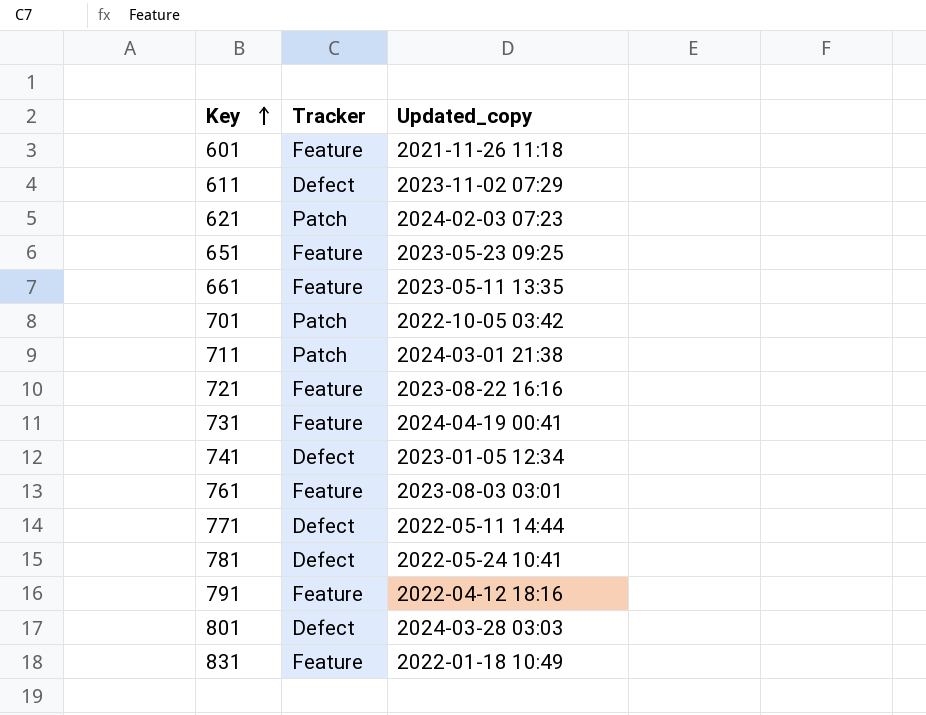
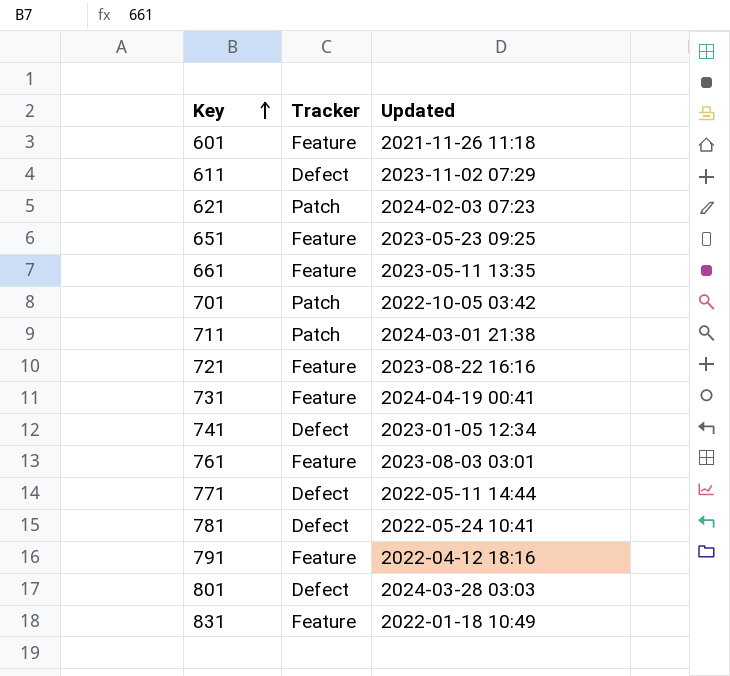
column name: Updated_copy -> Updated

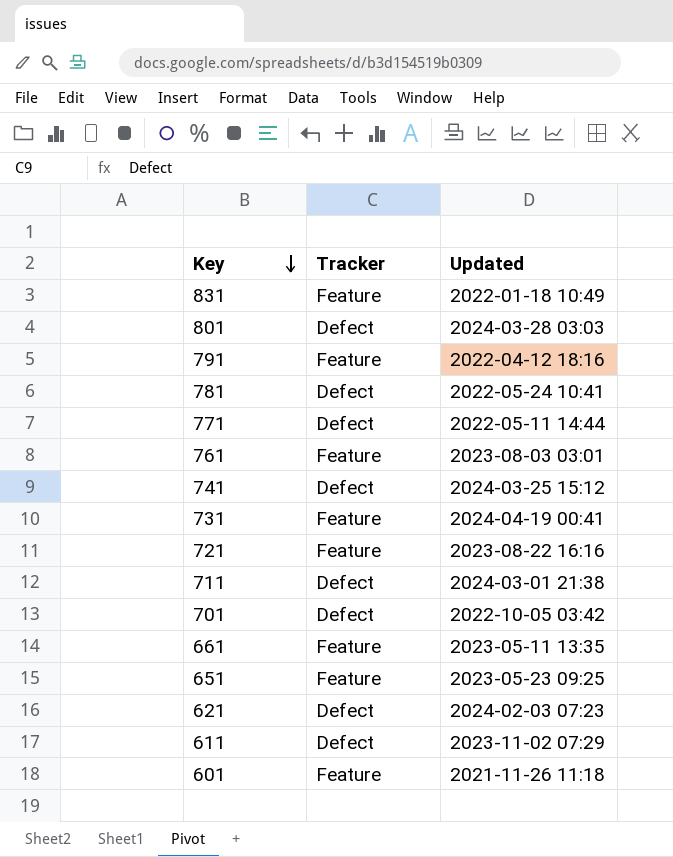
row order: Key ascending -> Key descending
741 | Updated: 2023-01-05 12:34 -> 2024-03-25 15:12
711 | Tracker: Patch -> Defect
701 | Tracker: Patch -> Defect
621 | Tracker: Patch -> Defect

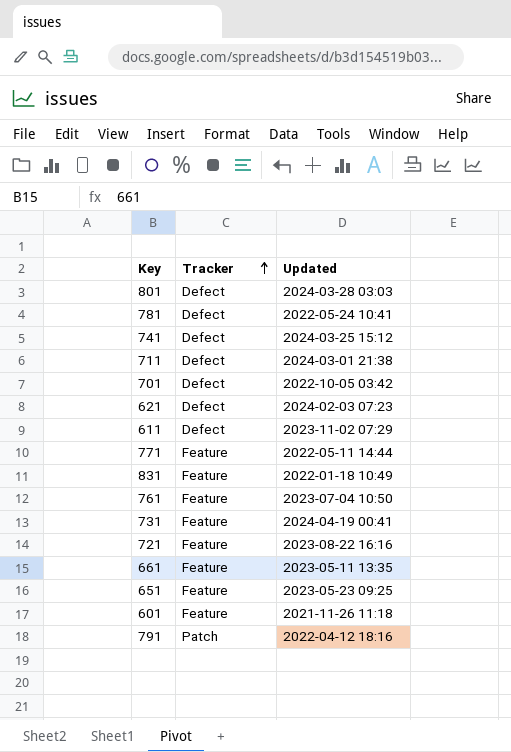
row order: Key descending -> Tracker ascending
771 | Tracker: Defect -> Feature
761 | Updated: 2023-08-03 03:01 -> 2023-07-04 10:50
791 | Tracker: Feature -> Patch

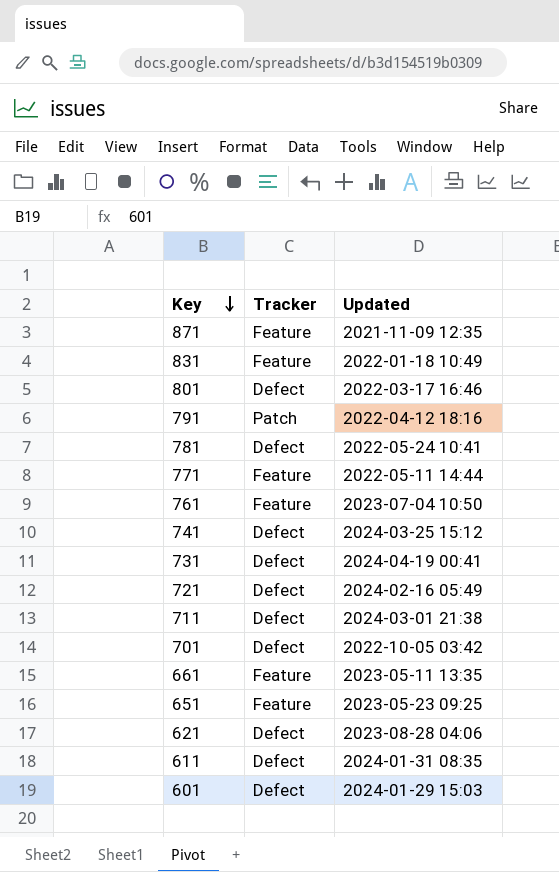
row order: Tracker ascending -> Key descending
row 871: none -> Feature | 2021-11-09 12:35
801 | Updated: 2024-03-28 03:03 -> 2022-03-17 16:46
731 | Tracker: Feature -> Defect
721 | Tracker: Feature -> Defect
721 | Updated: 2023-08-22 16:16 -> 2024-02-16 05:49
621 | Updated: 2024-02-03 07:23 -> 2023-08-28 04:06
611 | Updated: 2023-11-02 07:29 -> 2024-01-31 08:35
601 | Tracker: Feature -> Defect
601 | Updated: 2021-11-26 11:18 -> 2024-01-29 15:03

